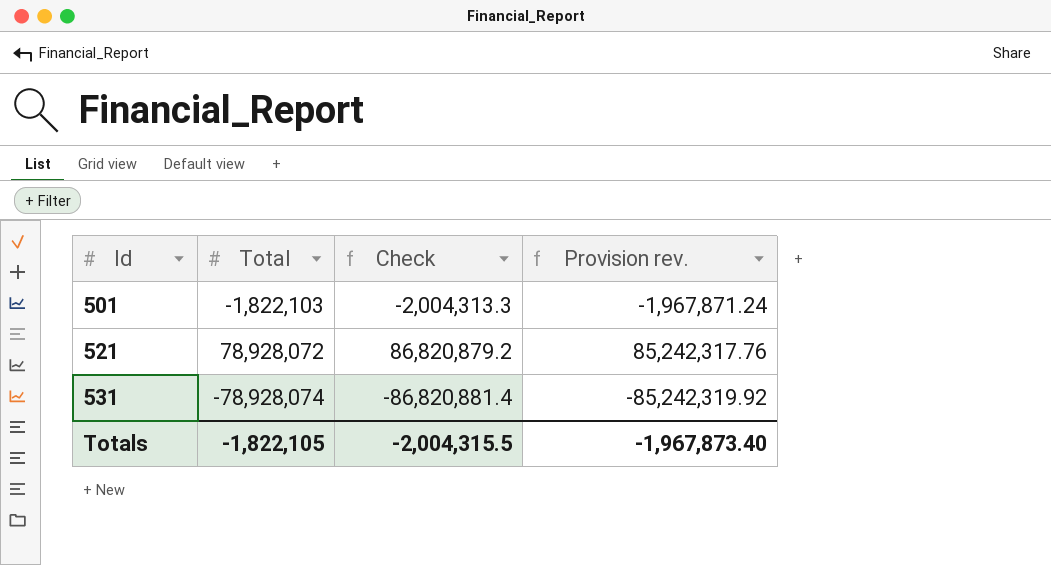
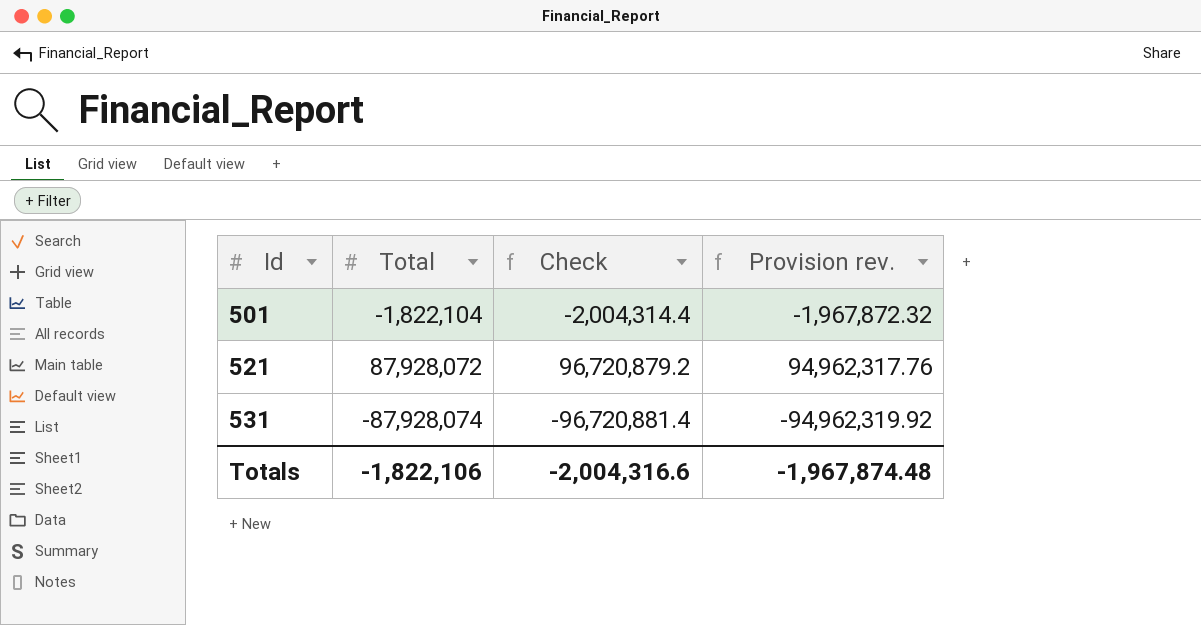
501 | Total: -1,822,103 -> -1,822,104
501 | Check: -2,004,313.3 -> -2,004,314.4
501 | Provision rev.: -1,967,871.24 -> -1,967,872.32
521 | Total: 78,928,072 -> 87,928,072
521 | Check: 86,820,879.2 -> 96,720,879.2
521 | Provision rev.: 85,242,317.76 -> 94,962,317.76
531 | Total: -78,928,074 -> -87,928,074
531 | Check: -86,820,881.4 -> -96,720,881.4
531 | Provision rev.: -85,242,319.92 -> -94,962,319.92
Totals | Total: -1,822,105 -> -1,822,106
Totals | Check: -2,004,315.5 -> -2,004,316.6
Totals | Provision rev.: -1,967,873.40 -> -1,967,874.48

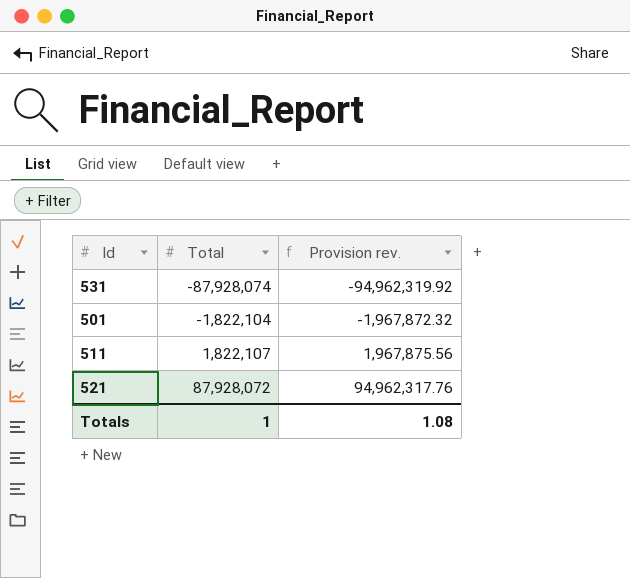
row order: Id ascending -> Total ascending
column Check | formula: [Total] * 1.1 -> none
row 511: none -> 1,822,107 | 1,967,875.56
Totals | Total: -1,822,106 -> 1
Totals | Provision rev.: -1,967,874.48 -> 1.08

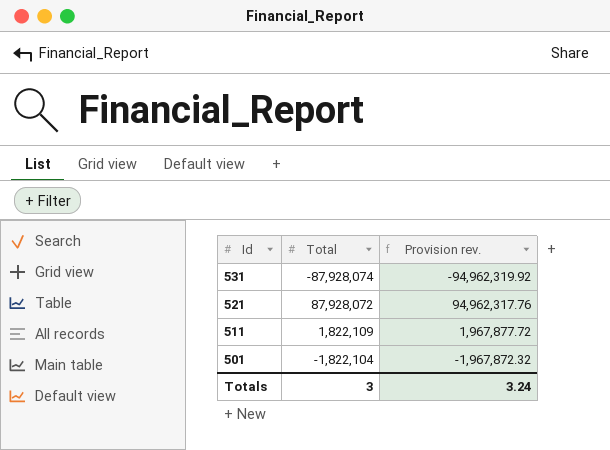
row order: Total ascending -> Id descending
511 | Total: 1,822,107 -> 1,822,109
511 | Provision rev.: 1,967,875.56 -> 1,967,877.72
Totals | Total: 1 -> 3
Totals | Provision rev.: 1.08 -> 3.24

